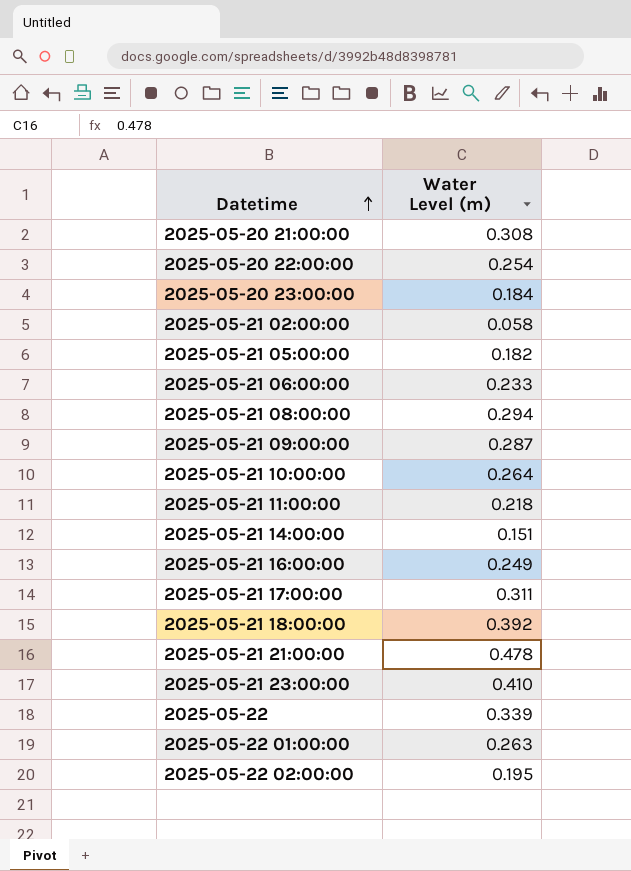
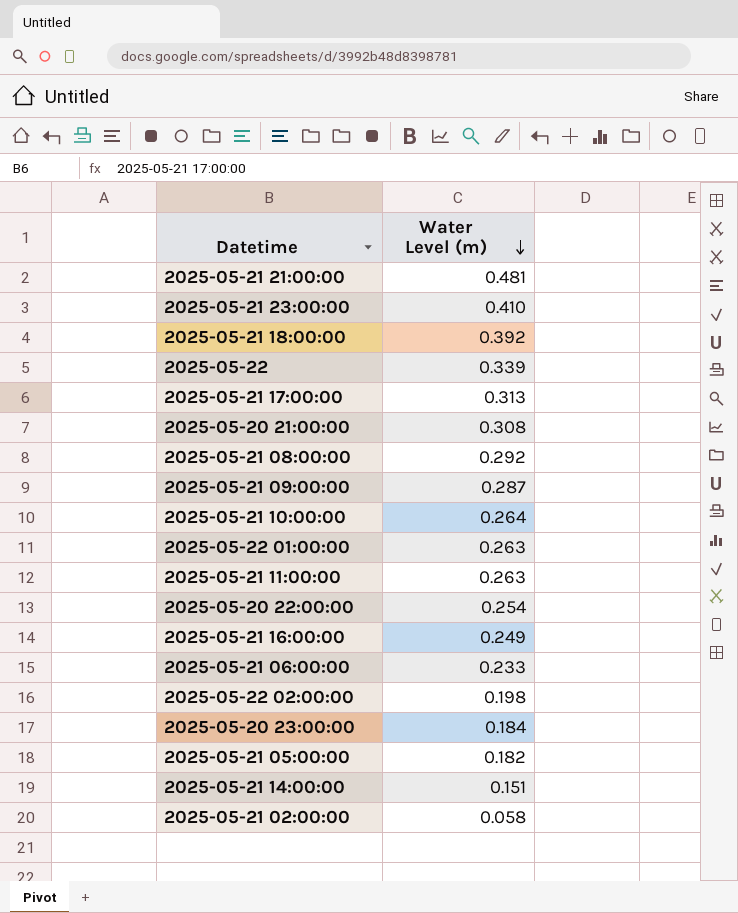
row order: Datetime ascending -> Water Level (m) descending
2025-05-21 21:00:00 | Water Level (m): 0.478 -> 0.481
2025-05-21 17:00:00 | Water Level (m): 0.311 -> 0.313
2025-05-21 08:00:00 | Water Level (m): 0.294 -> 0.292
2025-05-21 11:00:00 | Water Level (m): 0.218 -> 0.263
2025-05-22 02:00:00 | Water Level (m): 0.195 -> 0.198

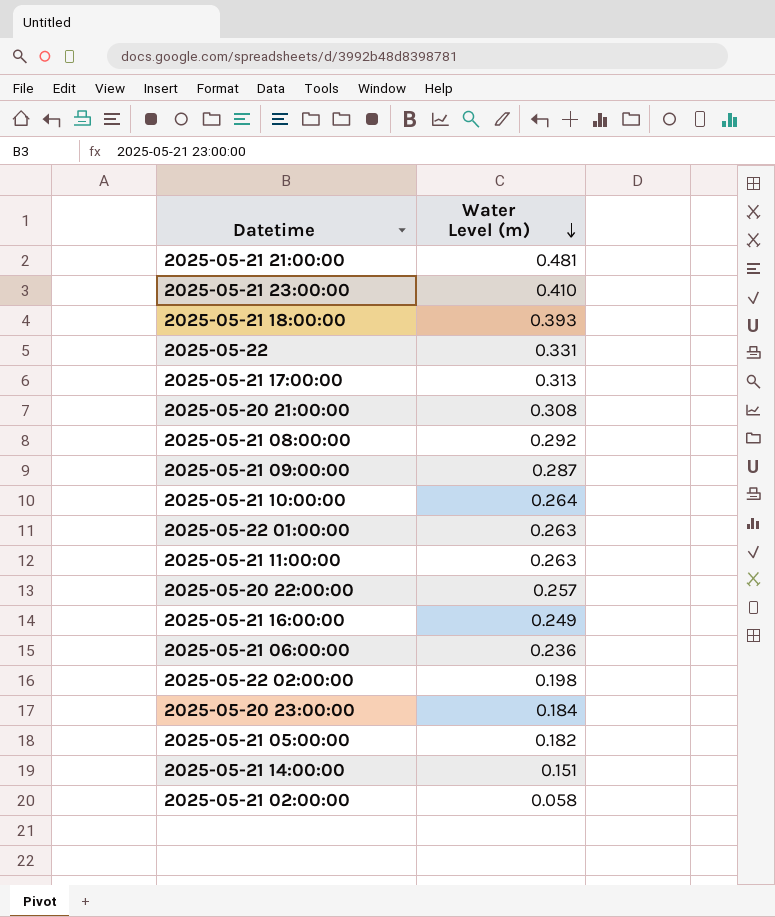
2025-05-21 18:00:00 | Water Level (m): 0.392 -> 0.393
2025-05-22 | Water Level (m): 0.339 -> 0.331
2025-05-20 22:00:00 | Water Level (m): 0.254 -> 0.257
2025-05-21 06:00:00 | Water Level (m): 0.233 -> 0.236

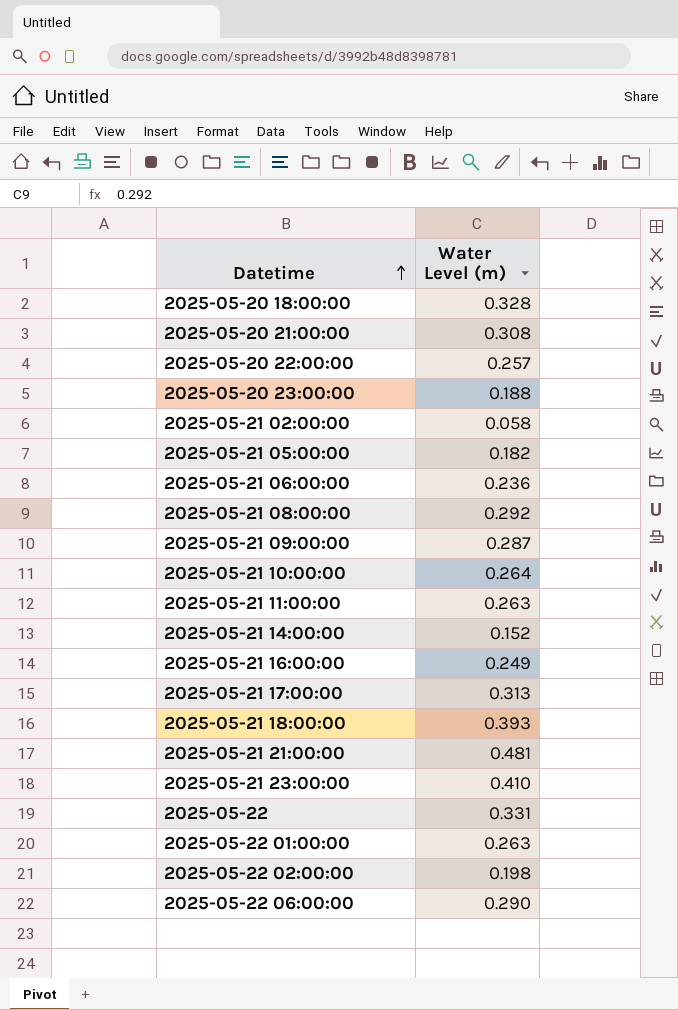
row order: Water Level (m) descending -> Datetime ascending
row 2025-05-20 18:00:00: none -> 0.328
2025-05-20 23:00:00 | Water Level (m): 0.184 -> 0.188
2025-05-21 14:00:00 | Water Level (m): 0.151 -> 0.152
row 2025-05-22 06:00:00: none -> 0.290

